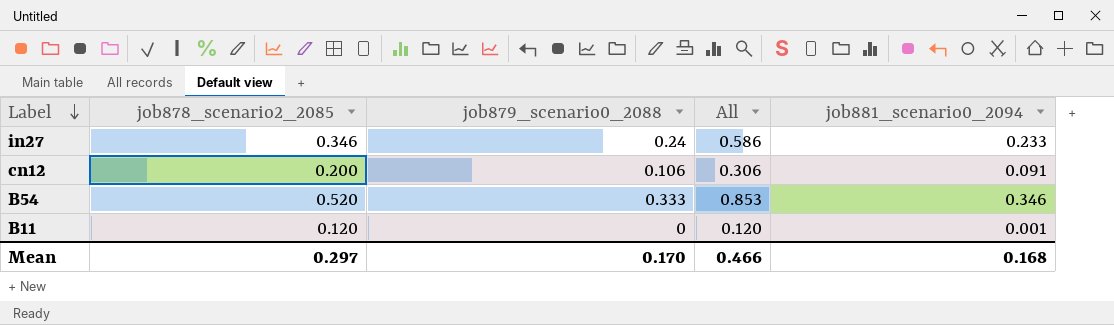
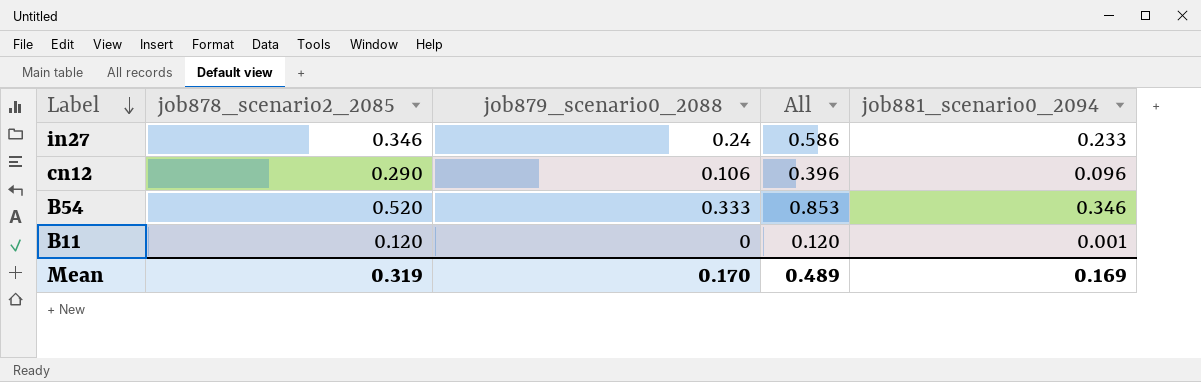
cn12 | job878_scenario2_2085: 0.200 -> 0.290
cn12 | All: 0.306 -> 0.396
cn12 | job881_scenario0_2094: 0.091 -> 0.096
Mean | job878_scenario2_2085: 0.297 -> 0.319
Mean | All: 0.466 -> 0.489
Mean | job881_scenario0_2094: 0.168 -> 0.169

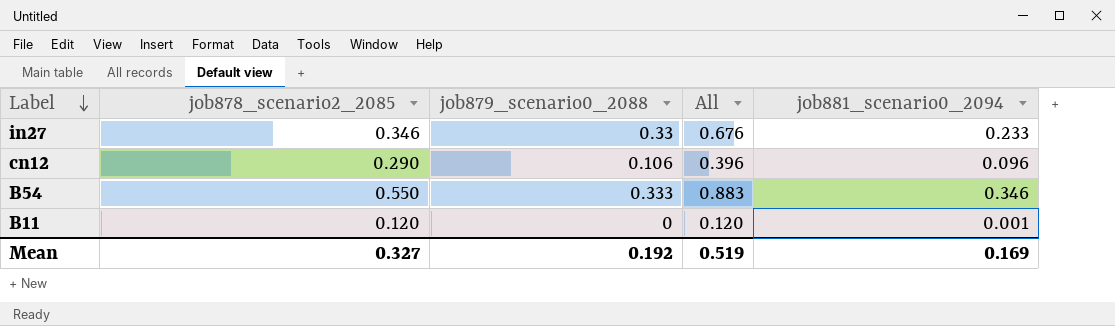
in27 | job879_scenario0_2088: 0.24 -> 0.33
in27 | All: 0.586 -> 0.676
B54 | job878_scenario2_2085: 0.520 -> 0.550
B54 | All: 0.853 -> 0.883
Mean | job878_scenario2_2085: 0.319 -> 0.327
Mean | job879_scenario0_2088: 0.170 -> 0.192
Mean | All: 0.489 -> 0.519

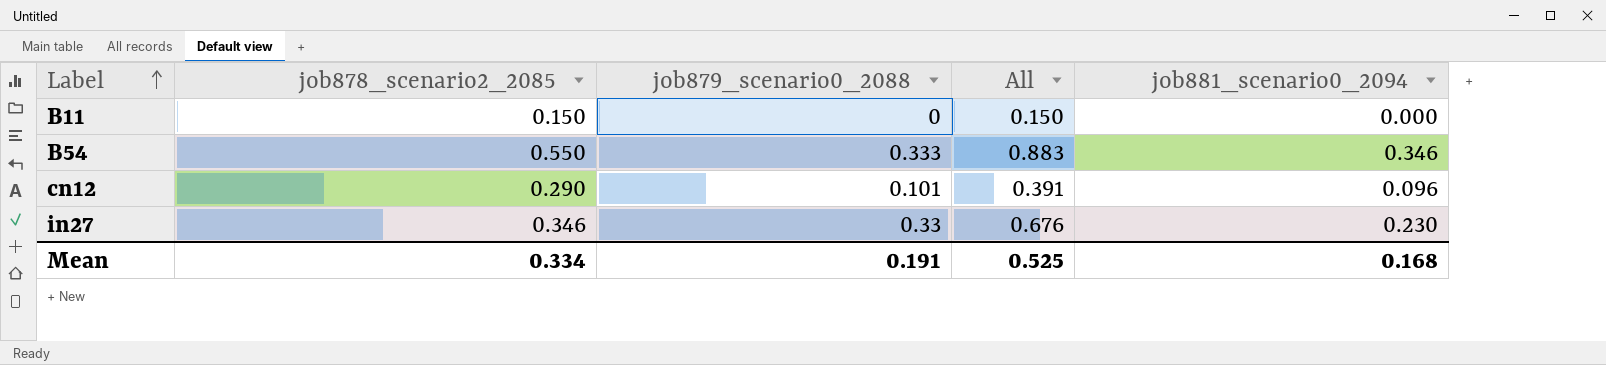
row order: Label descending -> Label ascending
B11 | job878_scenario2_2085: 0.120 -> 0.150
B11 | All: 0.120 -> 0.150
B11 | job881_scenario0_2094: 0.001 -> 0.000
cn12 | job879_scenario0_2088: 0.106 -> 0.101
cn12 | All: 0.396 -> 0.391
in27 | job881_scenario0_2094: 0.233 -> 0.230
Mean | job878_scenario2_2085: 0.327 -> 0.334
Mean | job879_scenario0_2088: 0.192 -> 0.191
Mean | All: 0.519 -> 0.525
Mean | job881_scenario0_2094: 0.169 -> 0.168

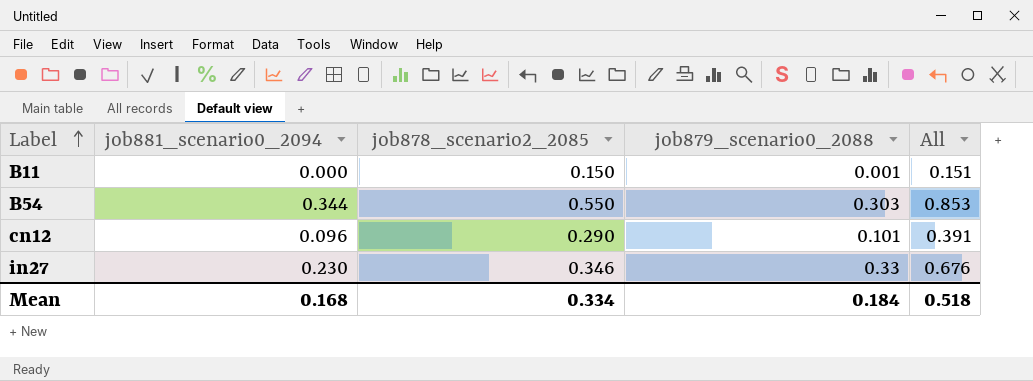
column job881_scenario0_2094 | position: 5 -> 2
B11 | job879_scenario0_2088: 0 -> 0.001
B11 | All: 0.150 -> 0.151
B54 | job881_scenario0_2094: 0.346 -> 0.344
B54 | job879_scenario0_2088: 0.333 -> 0.303
B54 | All: 0.883 -> 0.853
Mean | job879_scenario0_2088: 0.191 -> 0.184
Mean | All: 0.525 -> 0.518

